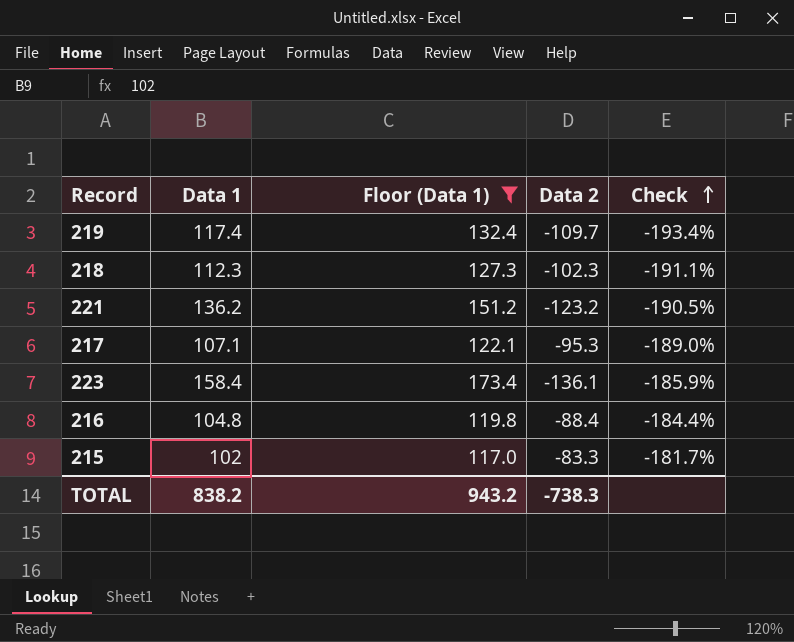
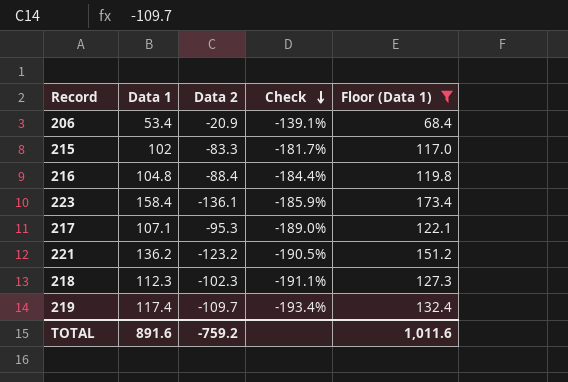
row order: Check ascending -> Check descending
column Floor (Data 1) | position: 3 -> 5
row 206: none -> 53.4 | -20.9 | -139.1% | 68.4
TOTAL | Data 1: 838.2 -> 891.6
TOTAL | Data 2: -738.3 -> -759.2
TOTAL | Floor (Data 1): 943.2 -> 1,011.6

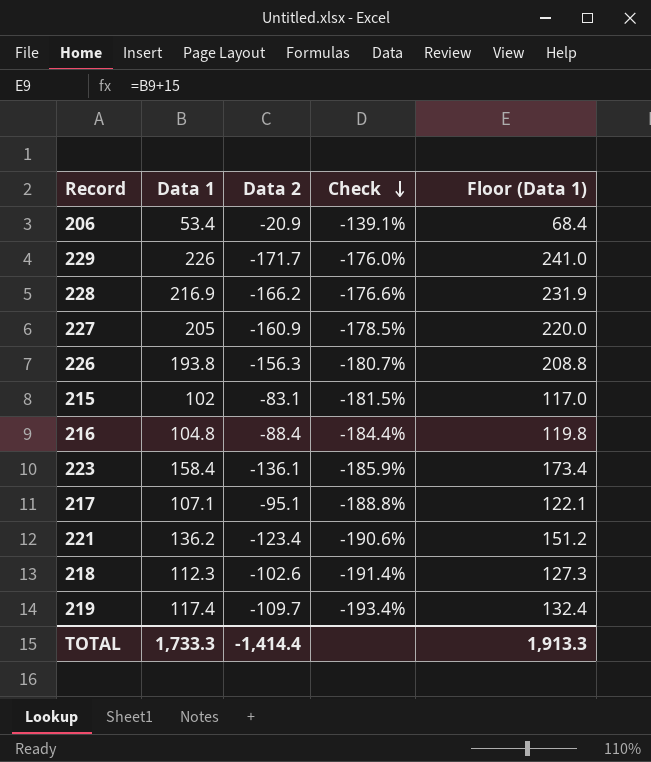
filter: Floor (Data 1) <= 173.4 -> none
215 | Data 2: -83.3 -> -83.1
215 | Check: -181.7% -> -181.5%
217 | Data 2: -95.3 -> -95.1
217 | Check: -189.0% -> -188.8%
221 | Data 2: -123.2 -> -123.4
221 | Check: -190.5% -> -190.6%
218 | Data 2: -102.3 -> -102.6
218 | Check: -191.1% -> -191.4%
TOTAL | Data 1: 891.6 -> 1,733.3
TOTAL | Data 2: -759.2 -> -1,414.4
TOTAL | Floor (Data 1): 1,011.6 -> 1,913.3

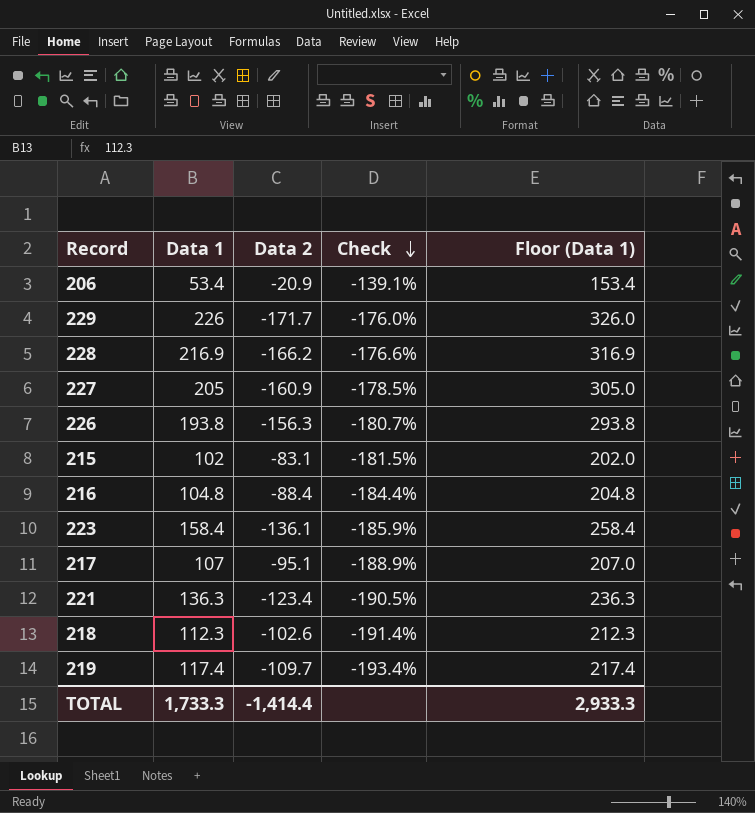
column Floor (Data 1) | formula: [Data 1] + 15 -> [Data 1] + 100
217 | Data 1: 107.1 -> 107
217 | Check: -188.8% -> -188.9%
221 | Data 1: 136.2 -> 136.3
221 | Check: -190.6% -> -190.5%
TOTAL | Floor (Data 1): 1,913.3 -> 2,933.3

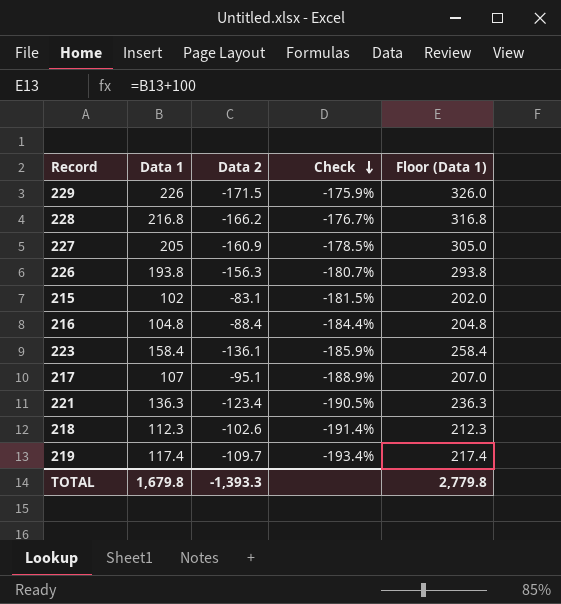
row 206: 53.4 | -20.9 | -139.1% | 153.4 -> none
229 | Data 2: -171.7 -> -171.5
229 | Check: -176.0% -> -175.9%
228 | Data 1: 216.9 -> 216.8
228 | Check: -176.6% -> -176.7%
228 | Floor (Data 1): 316.9 -> 316.8
TOTAL | Data 1: 1,733.3 -> 1,679.8
TOTAL | Data 2: -1,414.4 -> -1,393.3
TOTAL | Floor (Data 1): 2,933.3 -> 2,779.8

